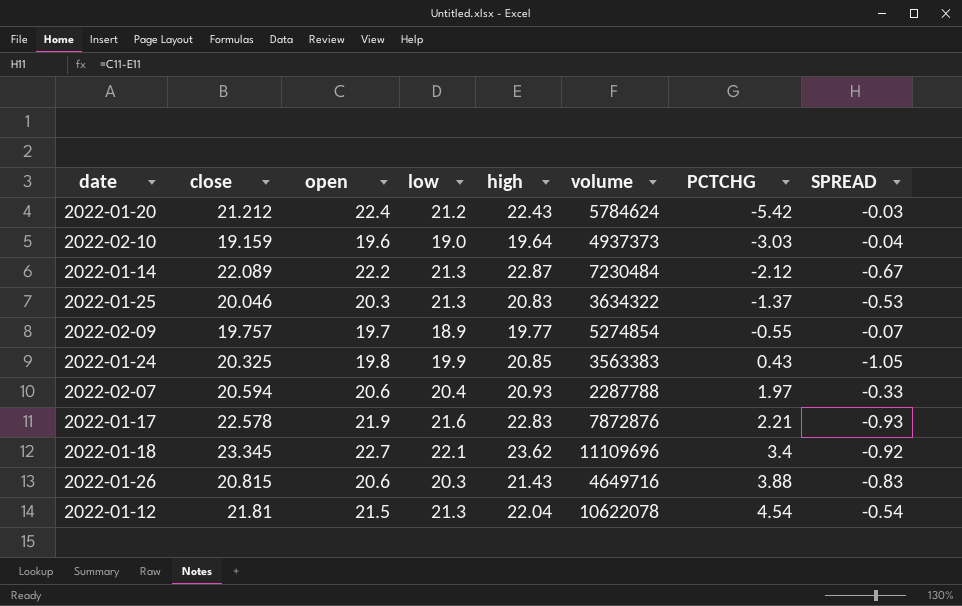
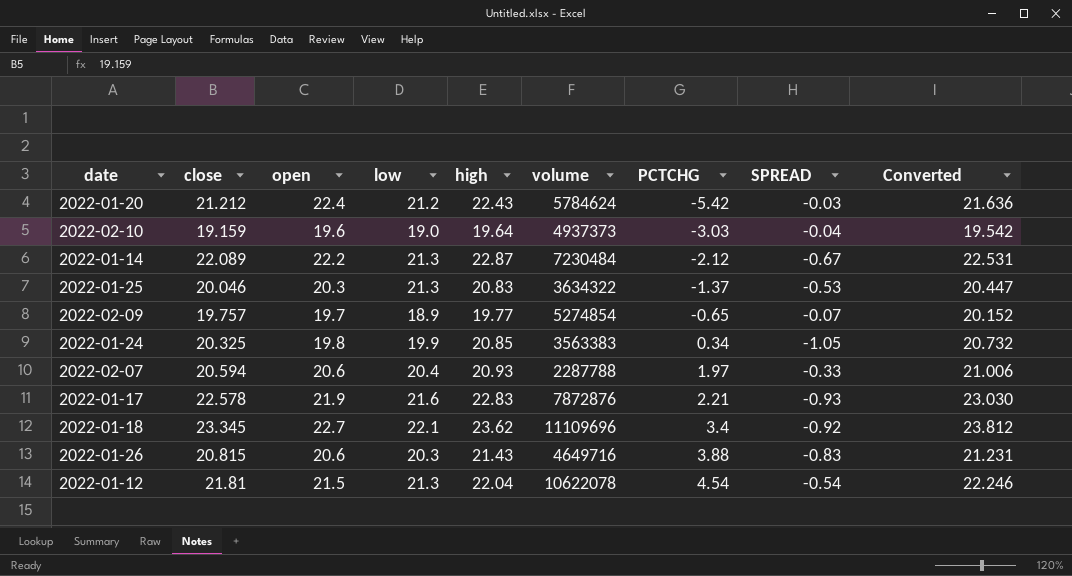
column Converted | formula: none -> [close] * 1.02
2022-02-09 | PCTCHG: -0.55 -> -0.65
2022-01-24 | PCTCHG: 0.43 -> 0.34

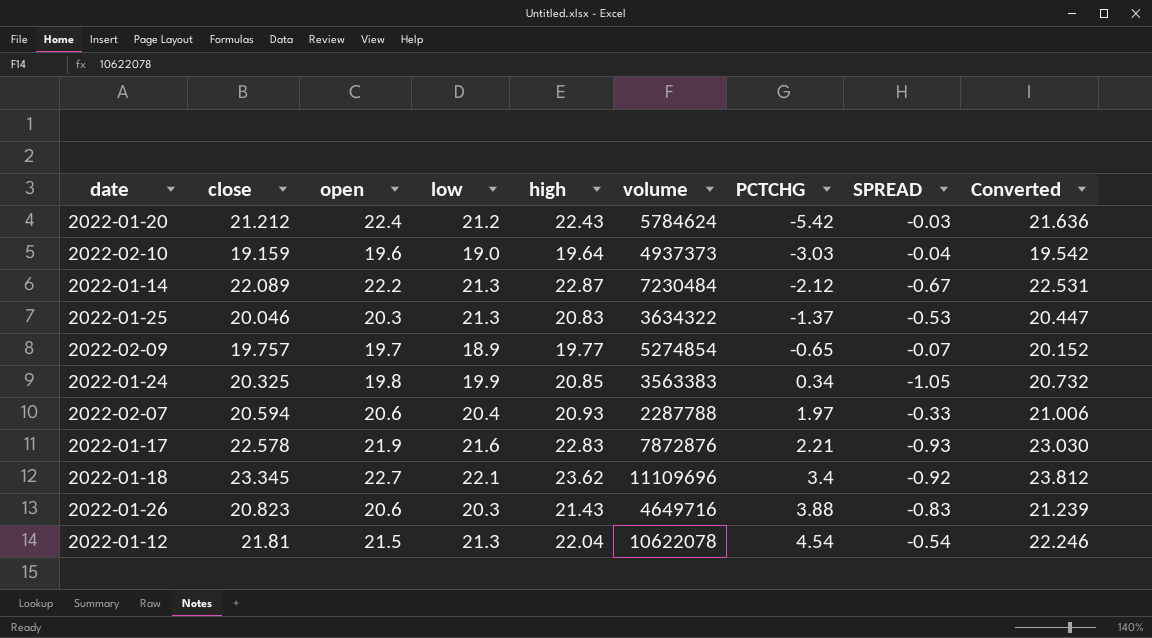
2022-01-26 | close: 20.815 -> 20.823
2022-01-26 | Converted: 21.231 -> 21.239

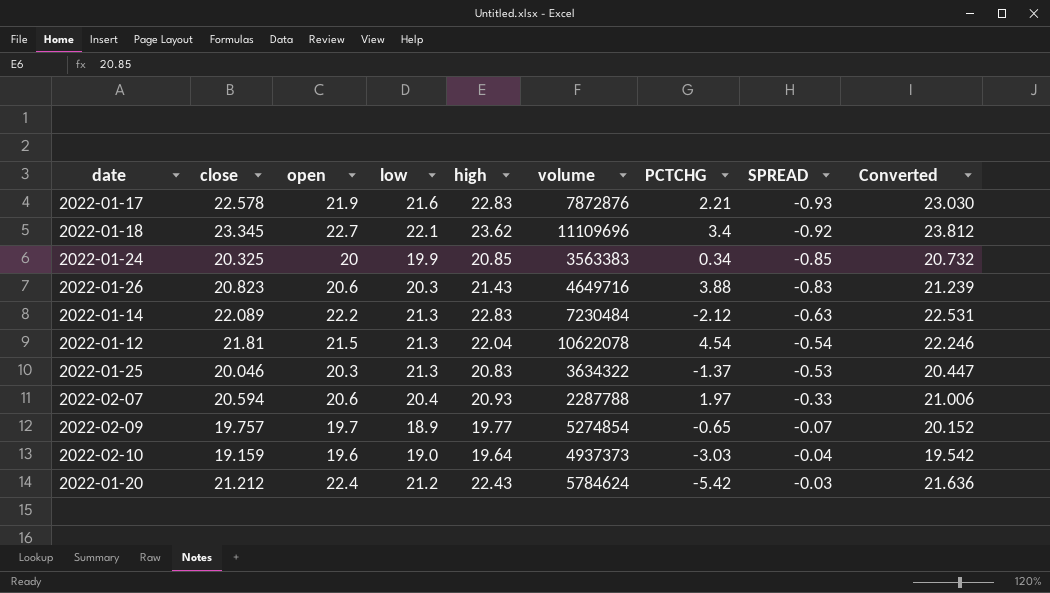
row order: PCTCHG ascending -> SPREAD ascending
2022-01-24 | open: 19.8 -> 20
2022-01-24 | SPREAD: -1.05 -> -0.85
2022-01-14 | high: 22.87 -> 22.83
2022-01-14 | SPREAD: -0.67 -> -0.63

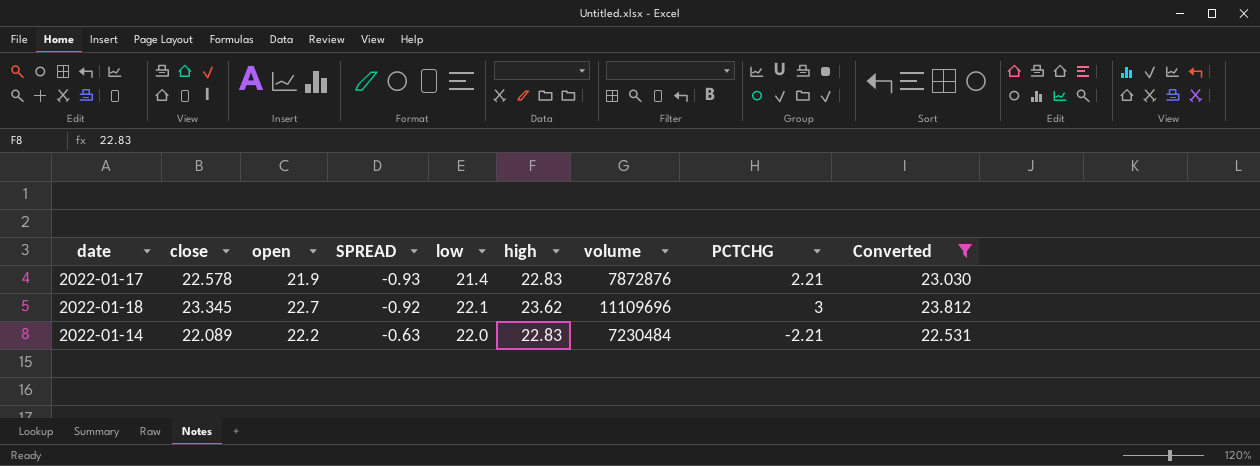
filter: none -> Converted >= 22.531
column SPREAD | position: 8 -> 4
2022-01-17 | low: 21.6 -> 21.4
2022-01-18 | PCTCHG: 3.4 -> 3
2022-01-14 | low: 21.3 -> 22.0
2022-01-14 | PCTCHG: -2.12 -> -2.21

